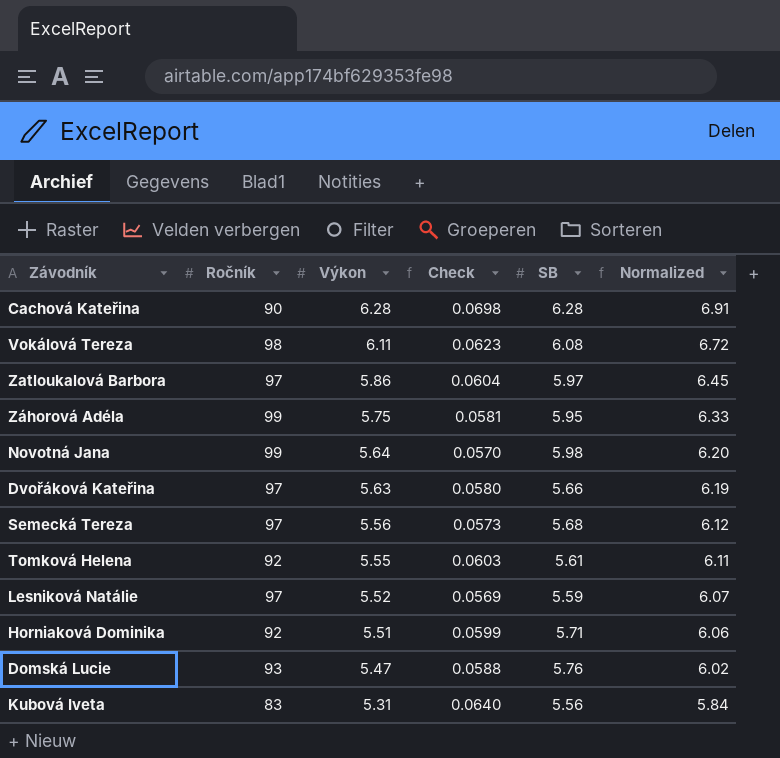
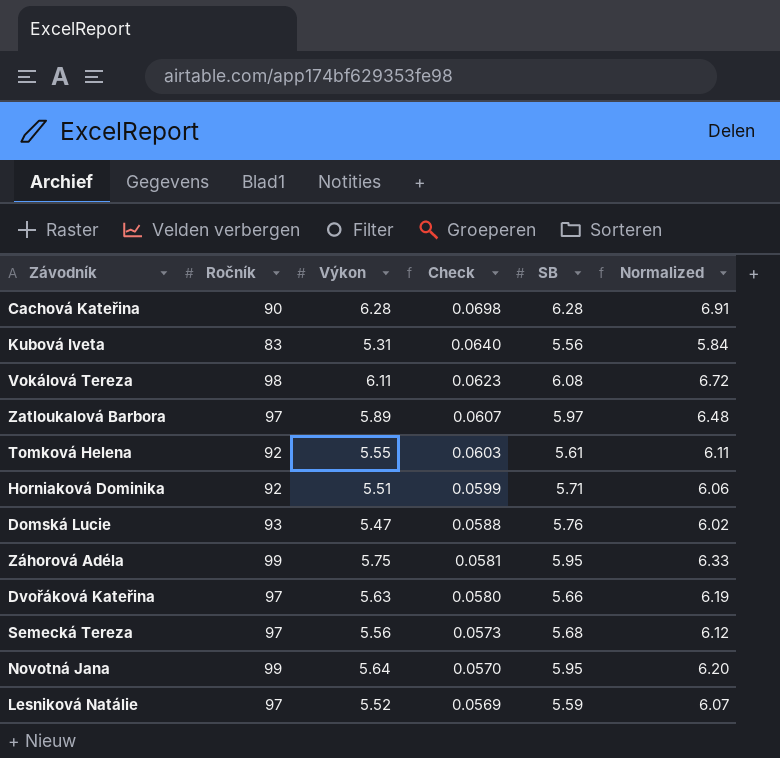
row order: Výkon descending -> Check descending
Zatloukalová Barbora | Výkon: 5.86 -> 5.89
Zatloukalová Barbora | Check: 0.0604 -> 0.0607
Zatloukalová Barbora | Normalized: 6.45 -> 6.48
Novotná Jana | SB: 5.98 -> 5.95

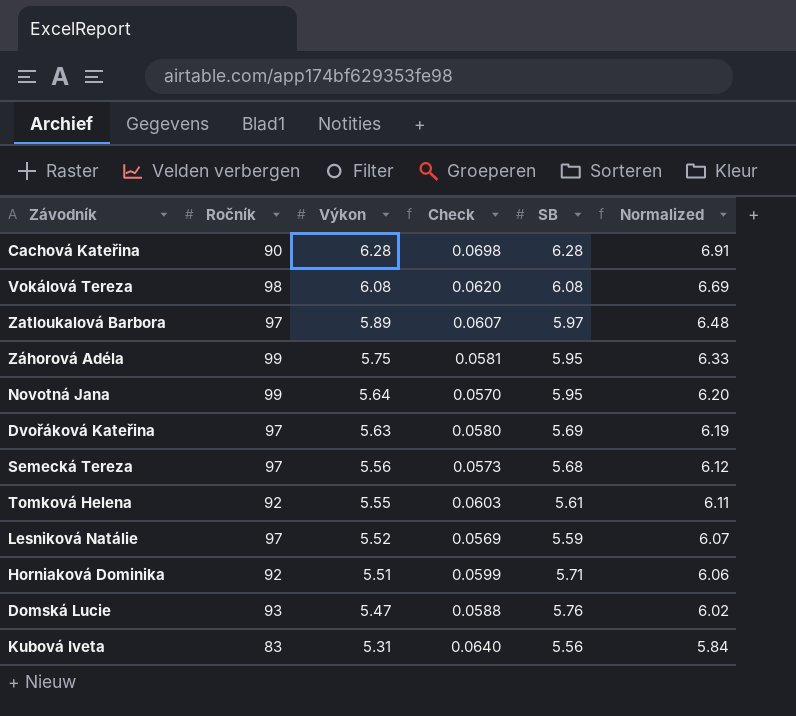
row order: Check descending -> Výkon descending
Vokálová Tereza | Výkon: 6.11 -> 6.08
Vokálová Tereza | Check: 0.0623 -> 0.0620
Vokálová Tereza | Normalized: 6.72 -> 6.69
Dvořáková Kateřina | SB: 5.66 -> 5.69

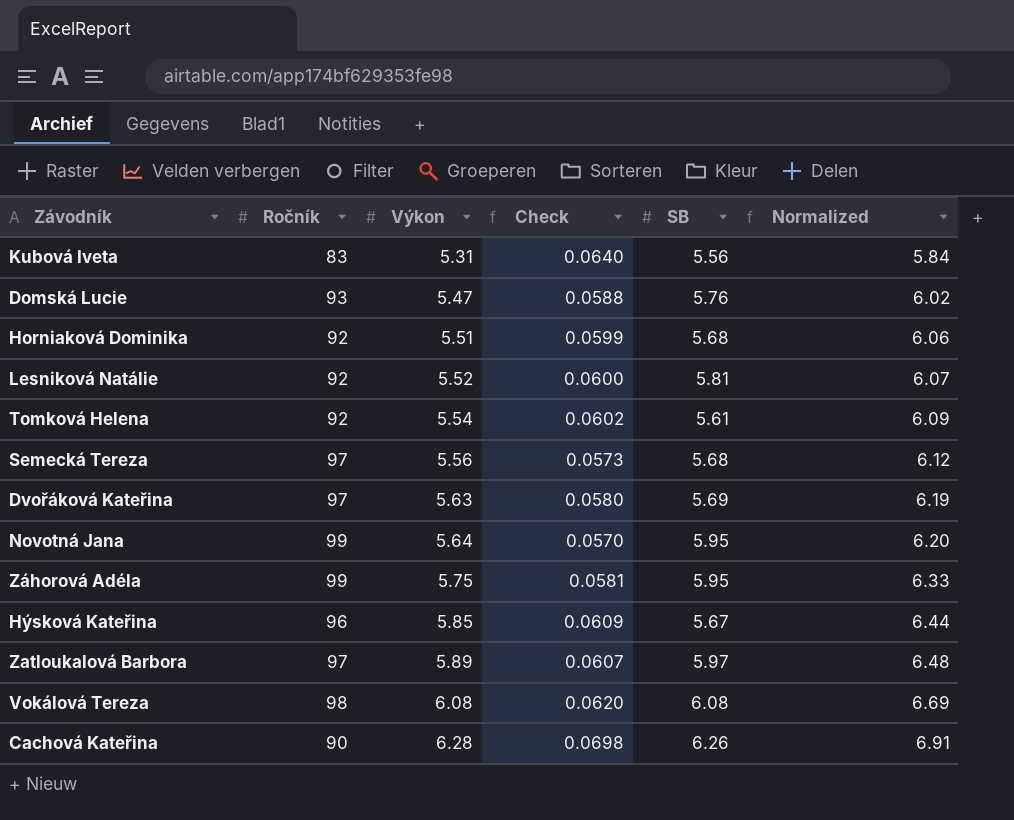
row order: Výkon descending -> Výkon ascending
Horniaková Dominika | SB: 5.71 -> 5.68
Lesniková Natálie | Ročník: 97 -> 92
Lesniková Natálie | Check: 0.0569 -> 0.0600
Lesniková Natálie | SB: 5.59 -> 5.81
Tomková Helena | Výkon: 5.55 -> 5.54
Tomková Helena | Check: 0.0603 -> 0.0602
Tomková Helena | Normalized: 6.11 -> 6.09
row Hýsková Kateřina: none -> 96 | 5.85 | 0.0609 | 5.67 | 6.44
Cachová Kateřina | SB: 6.28 -> 6.26

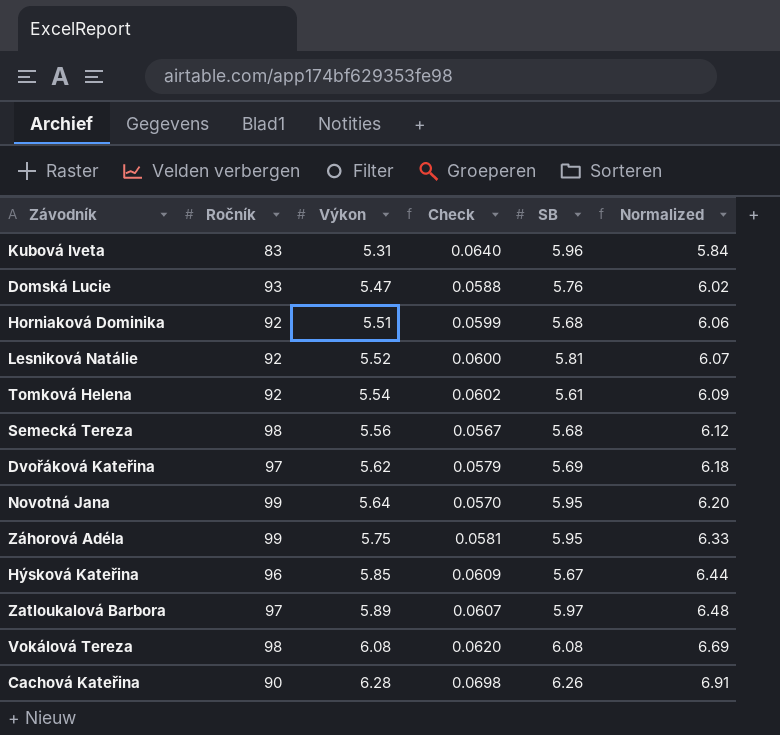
Kubová Iveta | SB: 5.56 -> 5.96
Semecká Tereza | Ročník: 97 -> 98
Semecká Tereza | Check: 0.0573 -> 0.0567
Dvořáková Kateřina | Výkon: 5.63 -> 5.62
Dvořáková Kateřina | Check: 0.0580 -> 0.0579
Dvořáková Kateřina | Normalized: 6.19 -> 6.18

